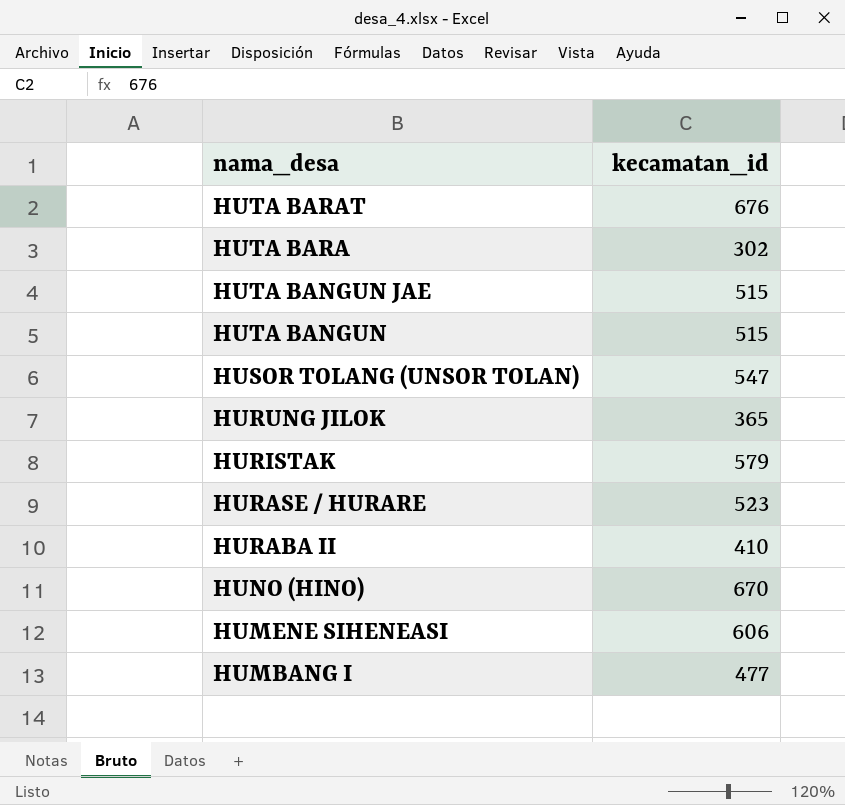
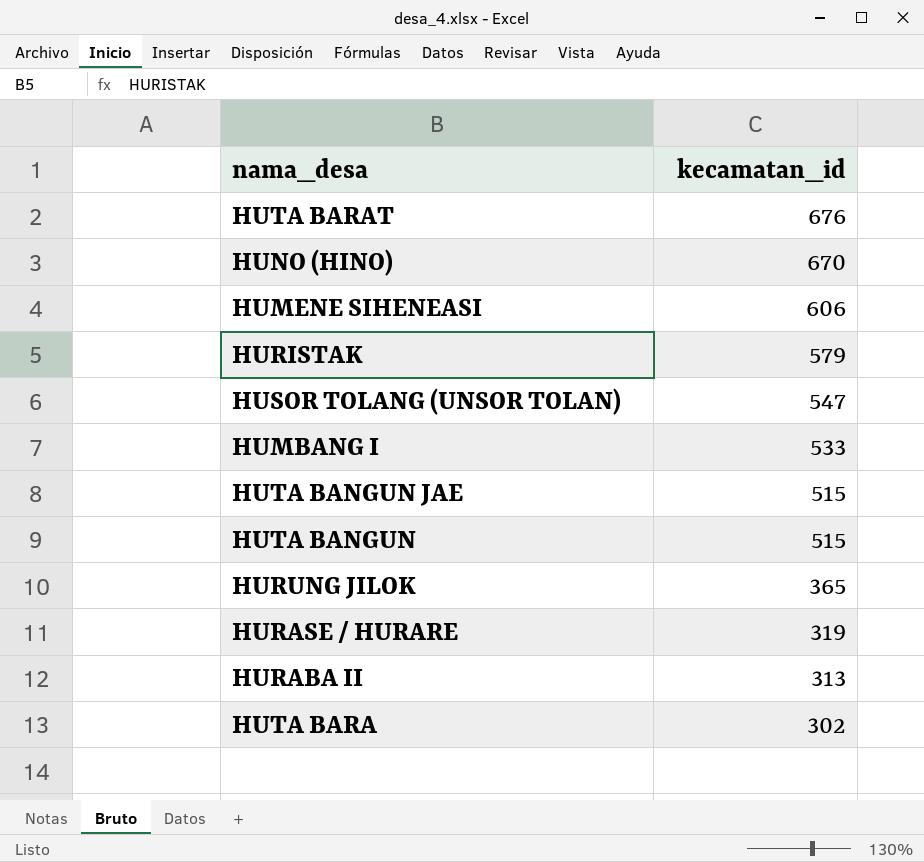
row order: nama_desa descending -> kecamatan_id descending
HUMBANG I | kecamatan_id: 477 -> 533
HURASE / HURARE | kecamatan_id: 523 -> 319
HURABA II | kecamatan_id: 410 -> 313

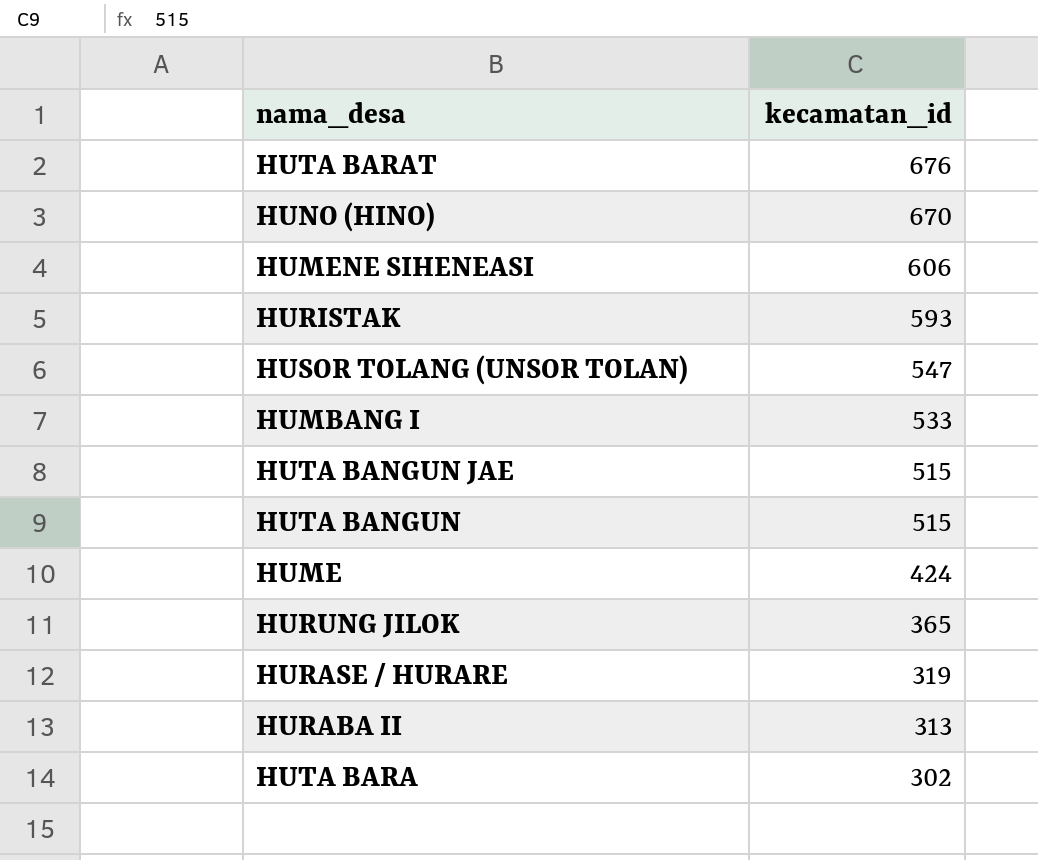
HURISTAK | kecamatan_id: 579 -> 593
row HUME: none -> 424

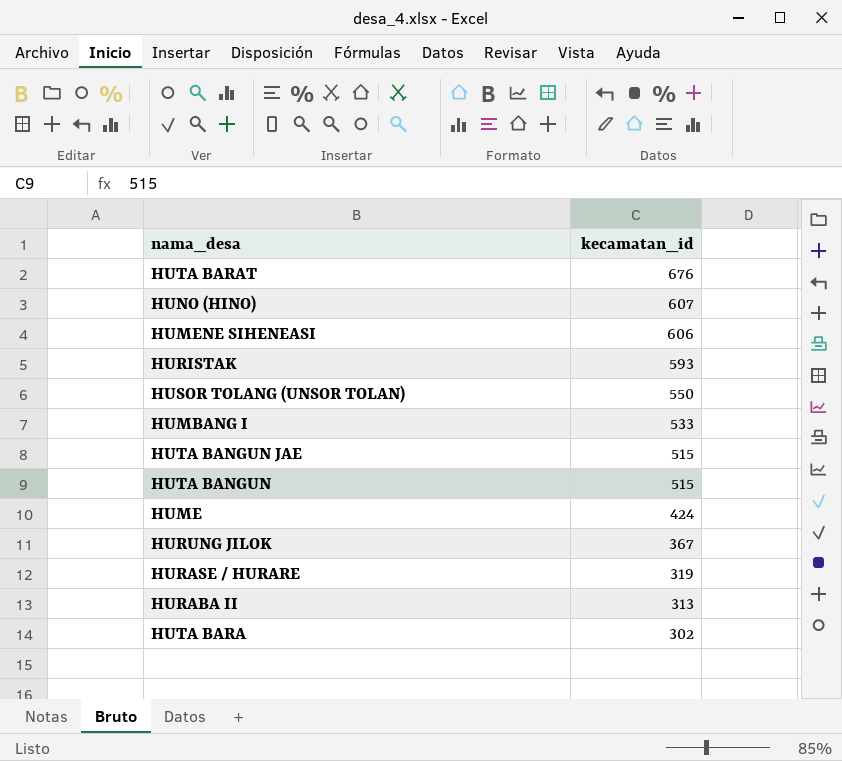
HUNO (HINO) | kecamatan_id: 670 -> 607
HUSOR TOLANG (UNSOR TOLAN) | kecamatan_id: 547 -> 550
HURUNG JILOK | kecamatan_id: 365 -> 367

